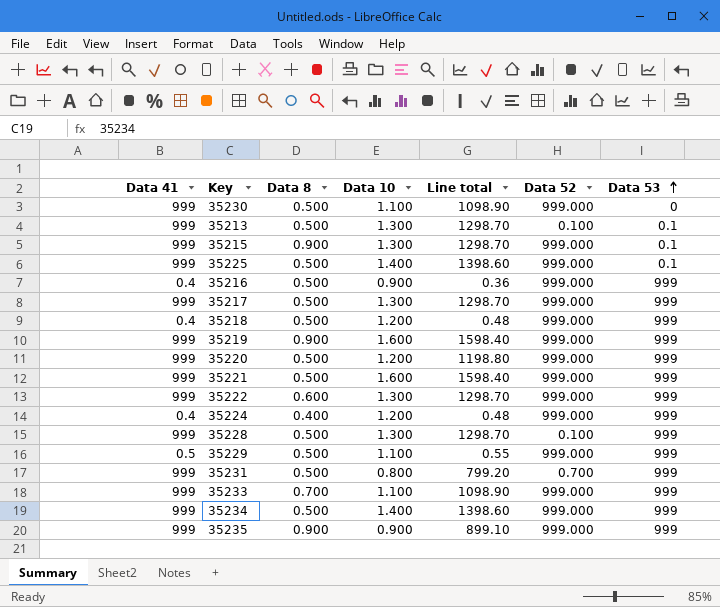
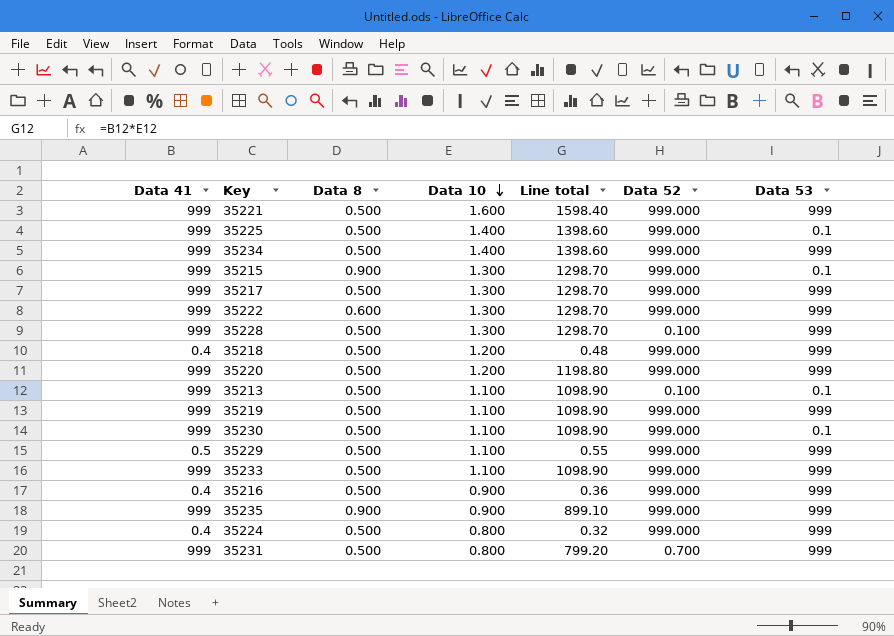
row order: Data 53 ascending -> Data 10 descending
35213 | Data 10: 1.300 -> 1.100
35213 | Line total: 1298.70 -> 1098.90
35219 | Data 8: 0.900 -> 0.500
35219 | Data 10: 1.600 -> 1.100
35219 | Line total: 1598.40 -> 1098.90
35230 | Data 53: 0 -> 0.1
35233 | Data 8: 0.700 -> 0.500
35224 | Data 8: 0.400 -> 0.500
35224 | Data 10: 1.200 -> 0.800
35224 | Line total: 0.48 -> 0.32

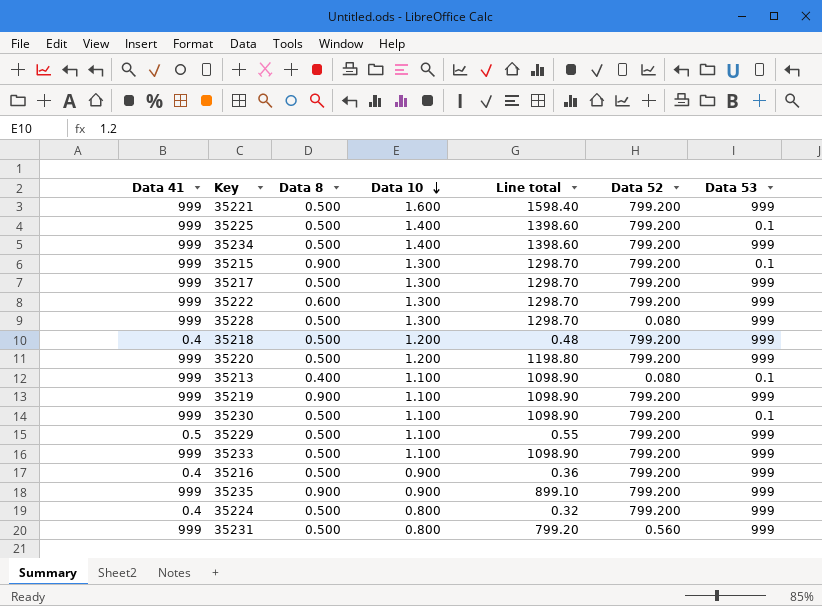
35221 | Data 52: 999.000 -> 799.200
35225 | Data 52: 999.000 -> 799.200
35234 | Data 52: 999.000 -> 799.200
35215 | Data 52: 999.000 -> 799.200
35217 | Data 52: 999.000 -> 799.200
35222 | Data 52: 999.000 -> 799.200
35228 | Data 52: 0.100 -> 0.080
35218 | Data 52: 999.000 -> 799.200
35220 | Data 52: 999.000 -> 799.200
35213 | Data 8: 0.500 -> 0.400
35213 | Data 52: 0.100 -> 0.080
35219 | Data 8: 0.500 -> 0.900
35219 | Data 52: 999.000 -> 799.200
35230 | Data 52: 999.000 -> 799.200
35229 | Data 52: 999.000 -> 799.200
35233 | Data 52: 999.000 -> 799.200
35216 | Data 52: 999.000 -> 799.200
35235 | Data 52: 999.000 -> 799.200
35224 | Data 52: 999.000 -> 799.200
35231 | Data 52: 0.700 -> 0.560

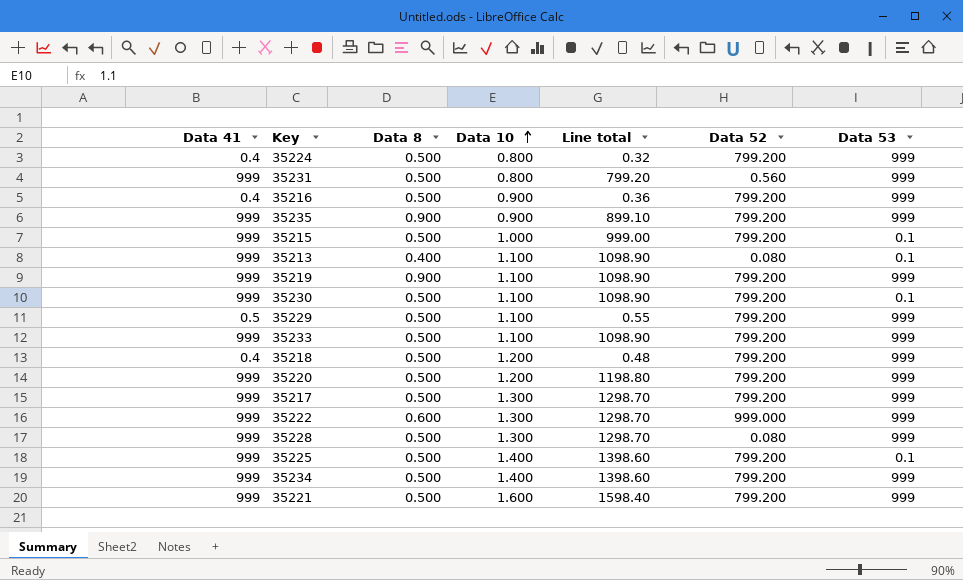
row order: Data 10 descending -> Data 10 ascending
35215 | Data 8: 0.900 -> 0.500
35215 | Data 10: 1.300 -> 1.000
35215 | Line total: 1298.70 -> 999.00
35222 | Data 52: 799.200 -> 999.000

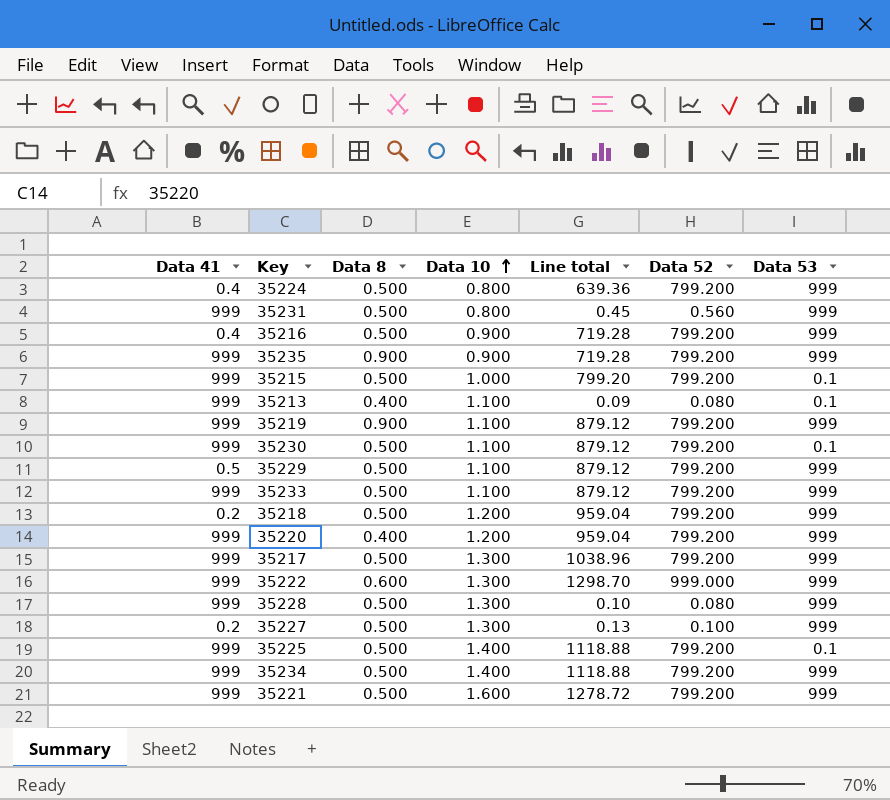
column Line total | formula: [Data 41] * [Data 10] -> [Data 10] * [Data 52]
35218 | Data 41: 0.4 -> 0.2
35220 | Data 8: 0.500 -> 0.400
row 35227: none -> 0.2 | 0.500 | 1.300 | 0.13 | 0.100 | 999

